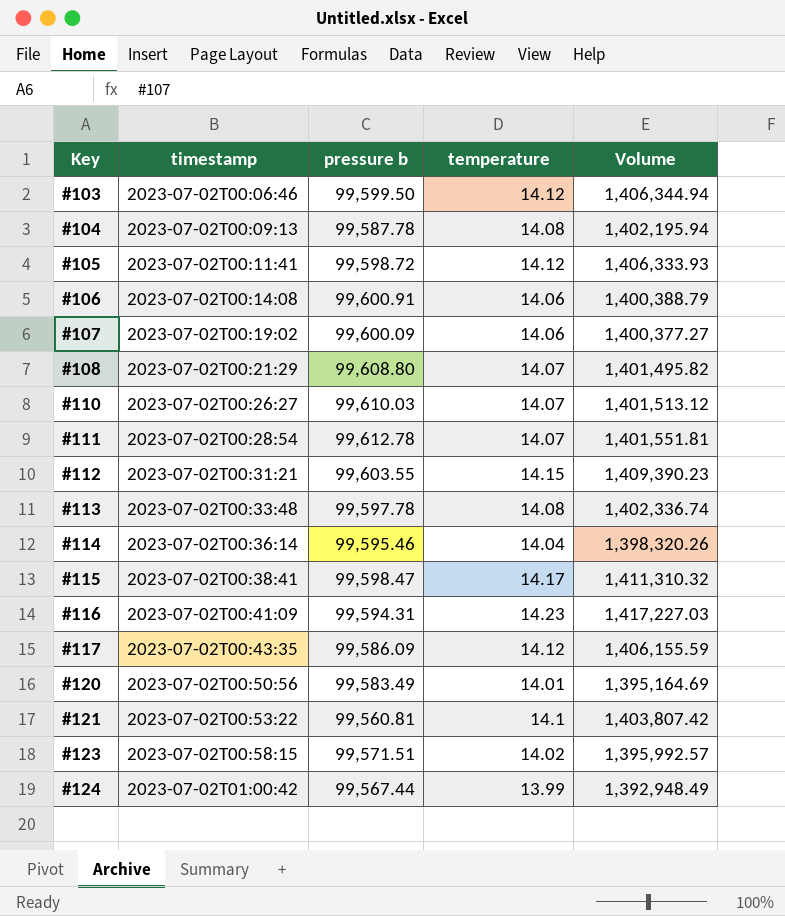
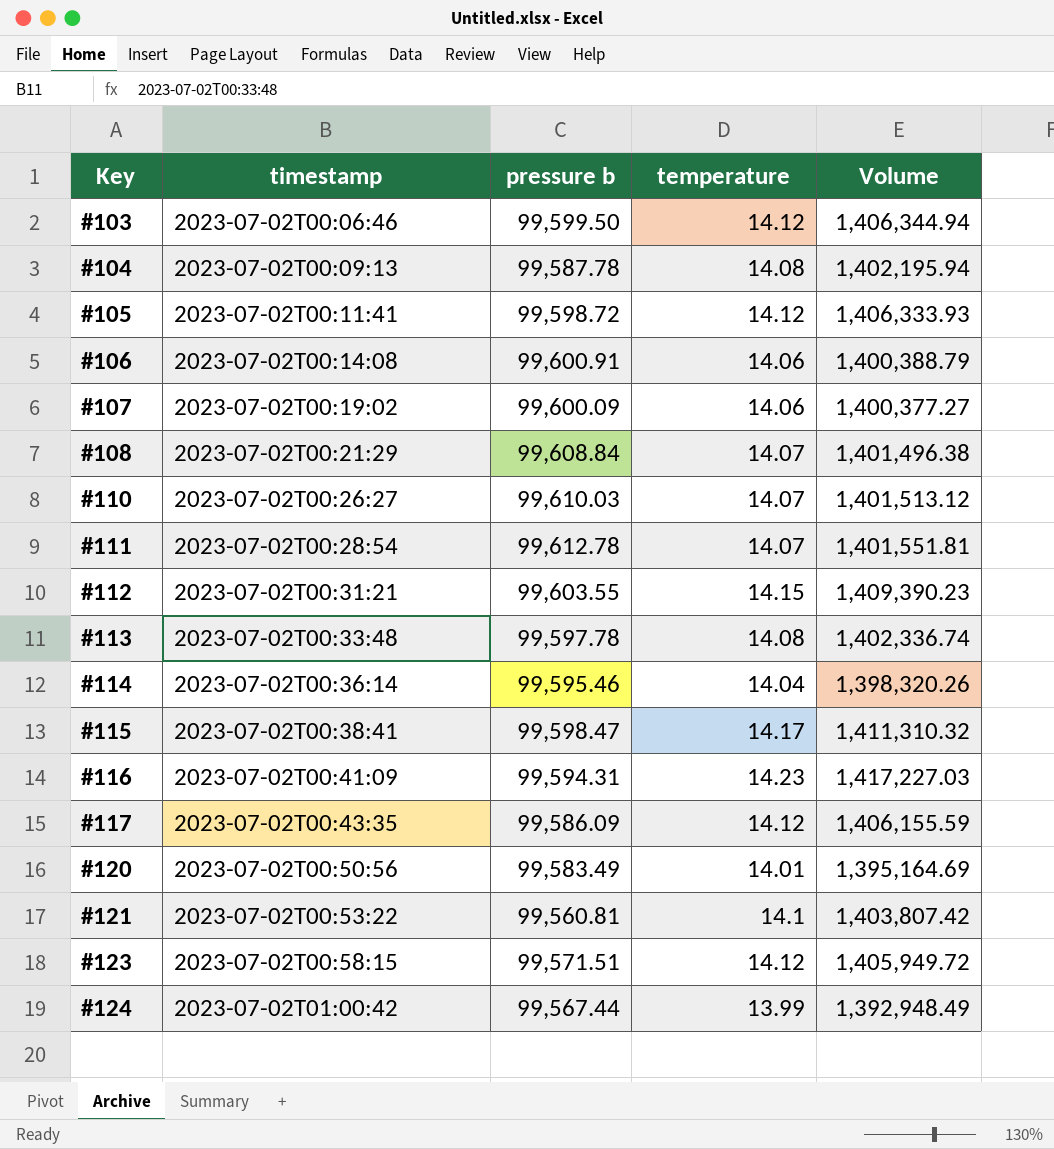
#108 | pressure b: 99,608.80 -> 99,608.84
#108 | Volume: 1,401,495.82 -> 1,401,496.38
#123 | temperature: 14.02 -> 14.12
#123 | Volume: 1,395,992.57 -> 1,405,949.72

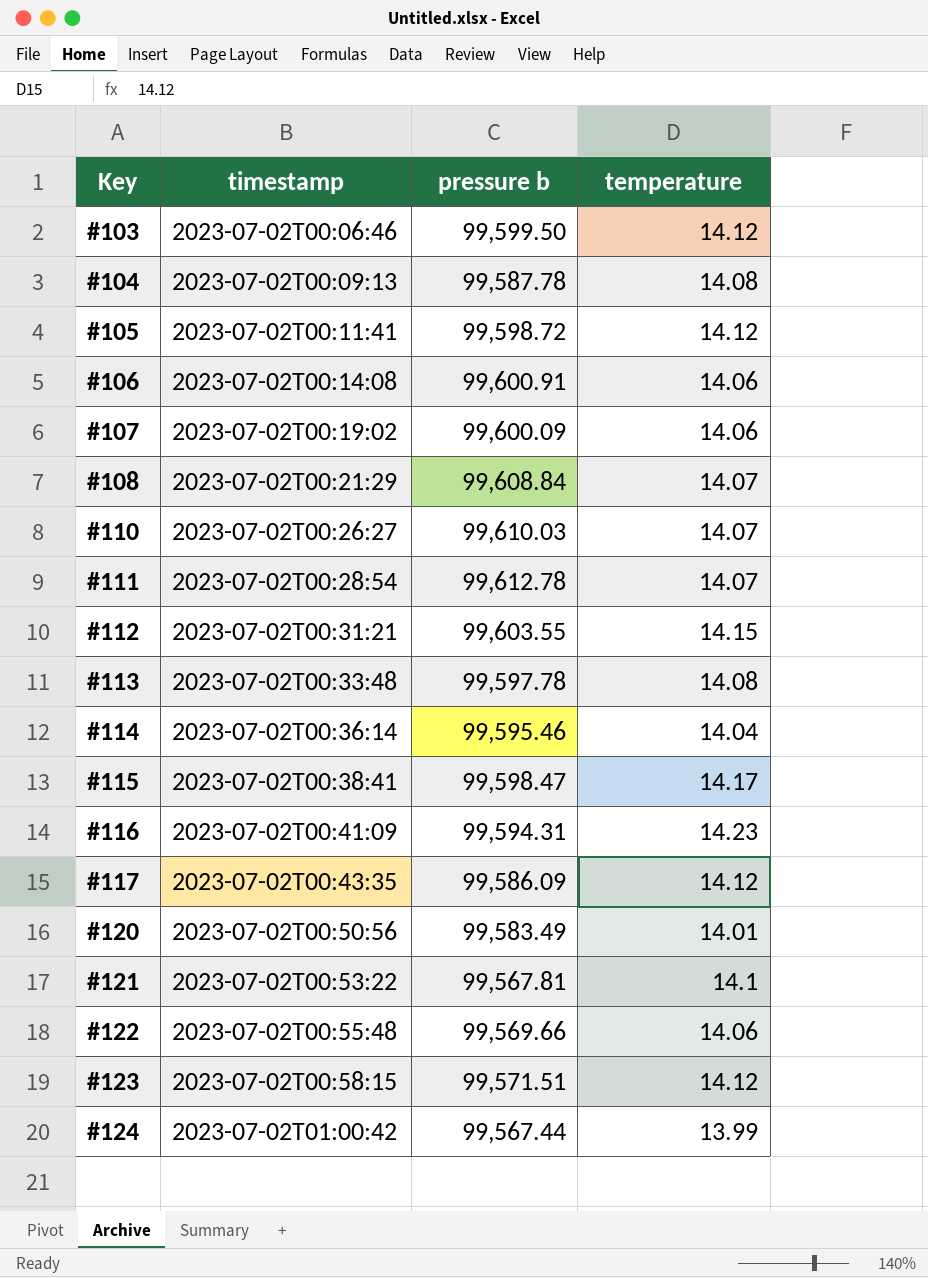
column Volume | formula: [pressure b] * [temperature] -> none
#121 | pressure b: 99,560.81 -> 99,567.81
row #122: none -> 2023-07-02T00:55:48 | 99,569.66 | 14.06

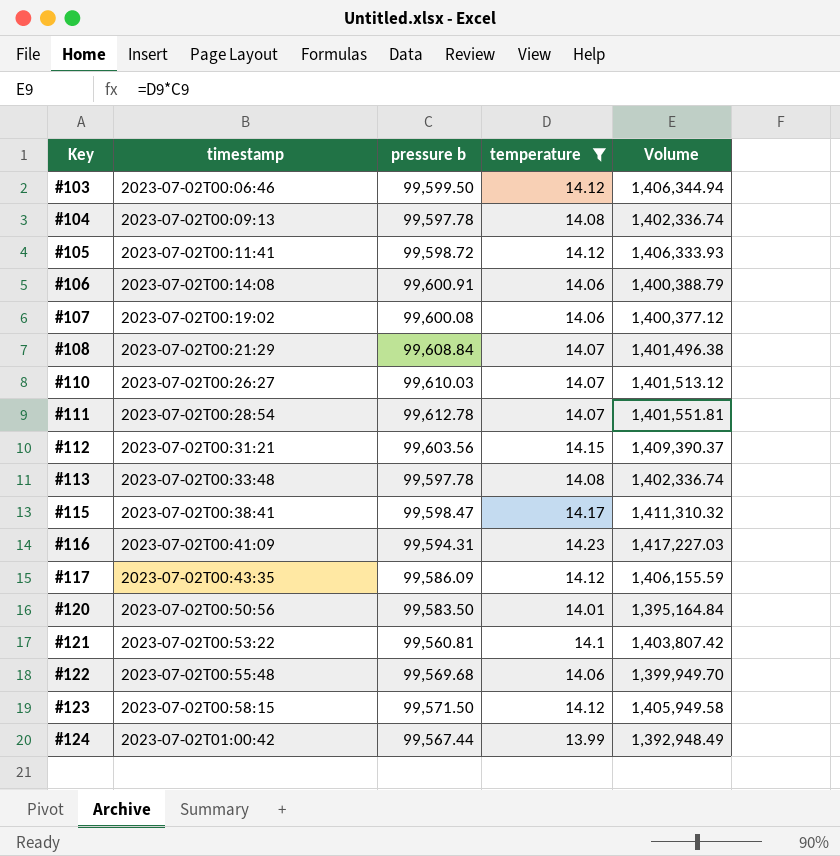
filter: none -> temperature != 14.04
column Volume | formula: none -> [pressure b] * [temperature]
#104 | pressure b: 99,587.78 -> 99,597.78
#107 | pressure b: 99,600.09 -> 99,600.08
#112 | pressure b: 99,603.55 -> 99,603.56
#120 | pressure b: 99,583.49 -> 99,583.50
#121 | pressure b: 99,567.81 -> 99,560.81
#122 | pressure b: 99,569.66 -> 99,569.68
#123 | pressure b: 99,571.51 -> 99,571.50

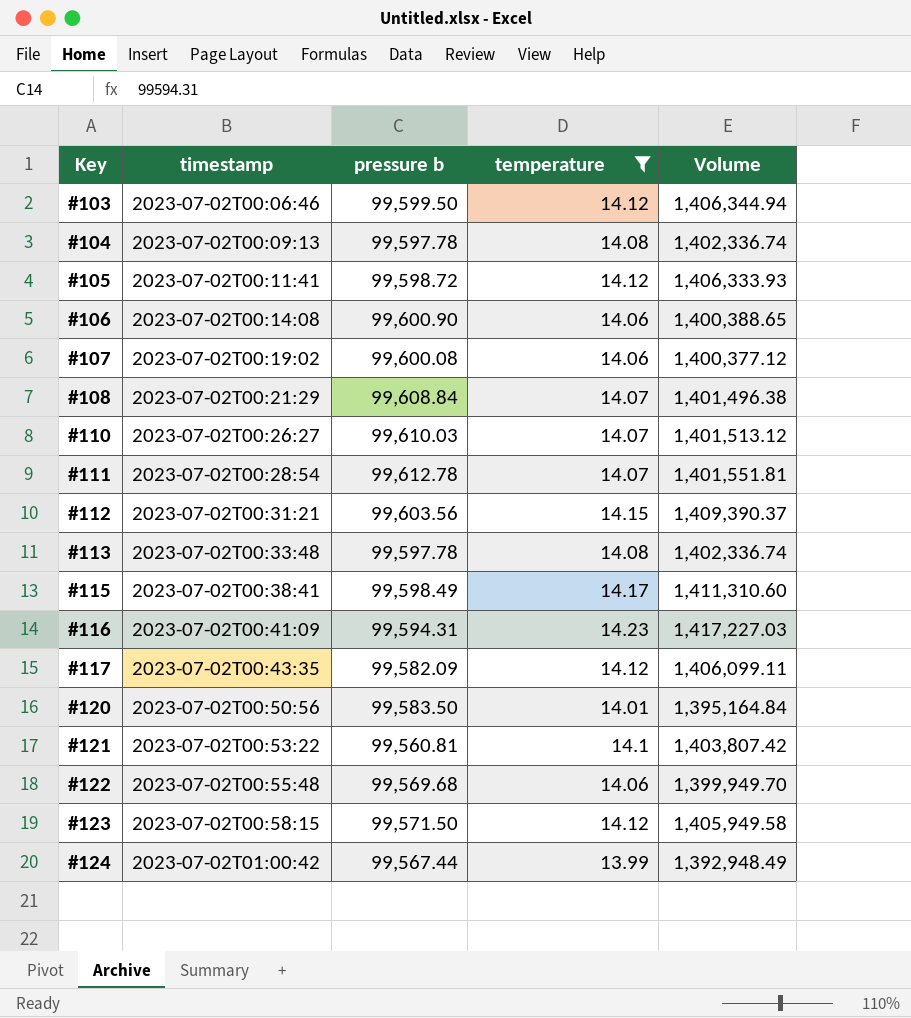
#106 | pressure b: 99,600.91 -> 99,600.90
#106 | Volume: 1,400,388.79 -> 1,400,388.65
#115 | pressure b: 99,598.47 -> 99,598.49
#115 | Volume: 1,411,310.32 -> 1,411,310.60
#117 | pressure b: 99,586.09 -> 99,582.09
#117 | Volume: 1,406,155.59 -> 1,406,099.11

